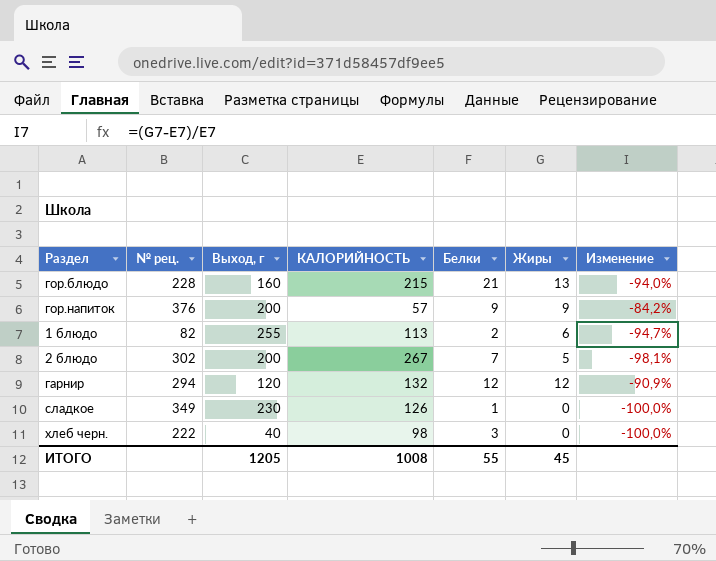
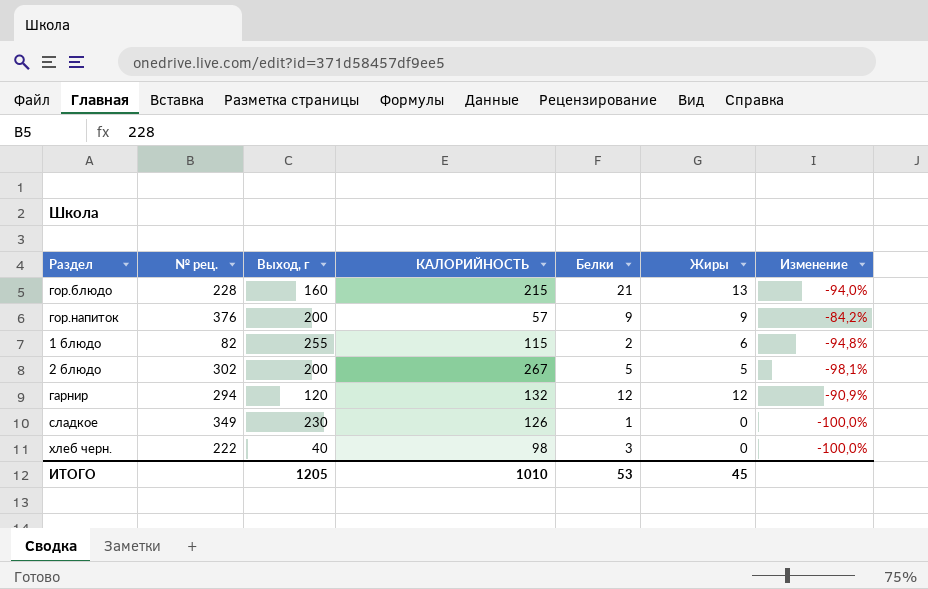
1 блюдо | КАЛОРИЙНОСТЬ: 113 -> 115
1 блюдо | Изменение: -94,7% -> -94,8%
2 блюдо | Белки: 7 -> 5
ИТОГО | КАЛОРИЙНОСТЬ: 1008 -> 1010
ИТОГО | Белки: 55 -> 53

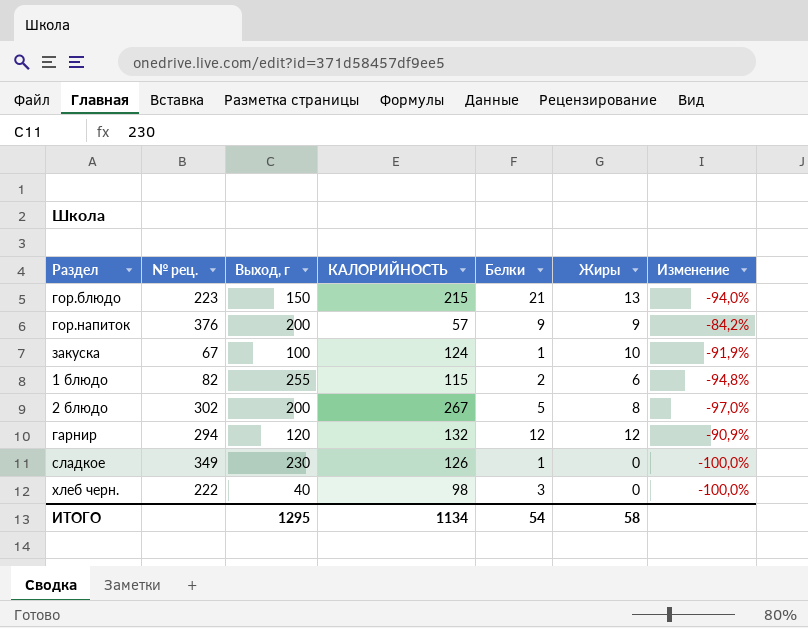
гор.блюдо | № рец.: 228 -> 223
гор.блюдо | Выход, г: 160 -> 150
row закуска: none -> 67 | 100 | 124 | 1 | 10 | -91,9%
2 блюдо | Жиры: 5 -> 8
2 блюдо | Изменение: -98,1% -> -97,0%
ИТОГО | Выход, г: 1205 -> 1295
ИТОГО | КАЛОРИЙНОСТЬ: 1010 -> 1134
ИТОГО | Белки: 53 -> 54
ИТОГО | Жиры: 45 -> 58

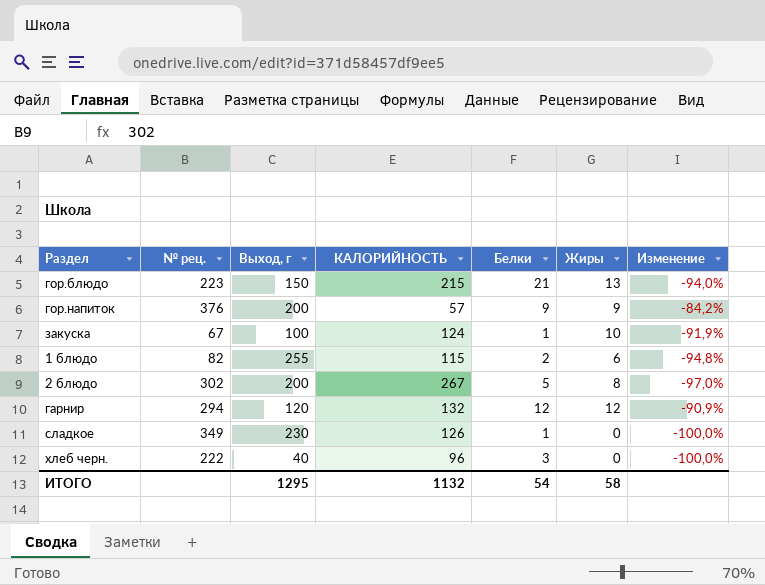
хлеб черн. | КАЛОРИЙНОСТЬ: 98 -> 96
ИТОГО | КАЛОРИЙНОСТЬ: 1134 -> 1132

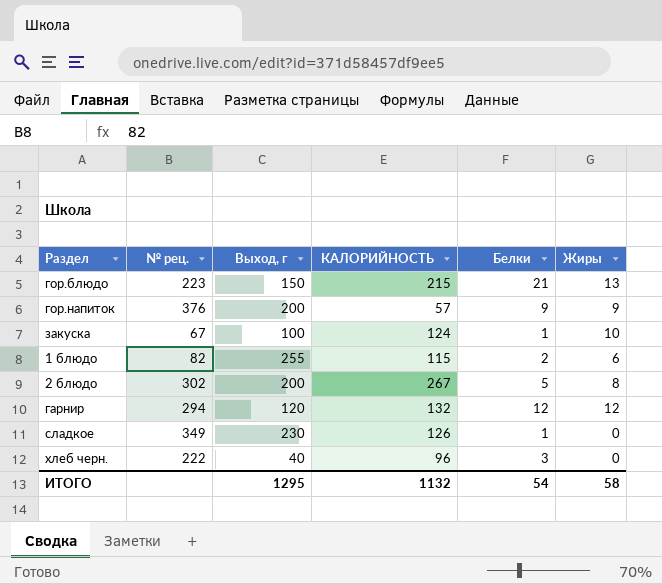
column Изменение | formula: ([Жиры] - [КАЛОРИЙНОСТЬ]) / [КАЛОРИЙНОСТЬ] -> none

